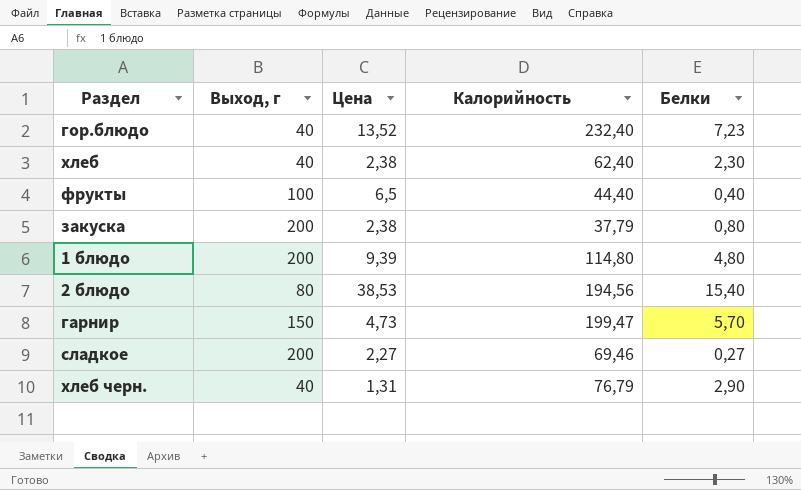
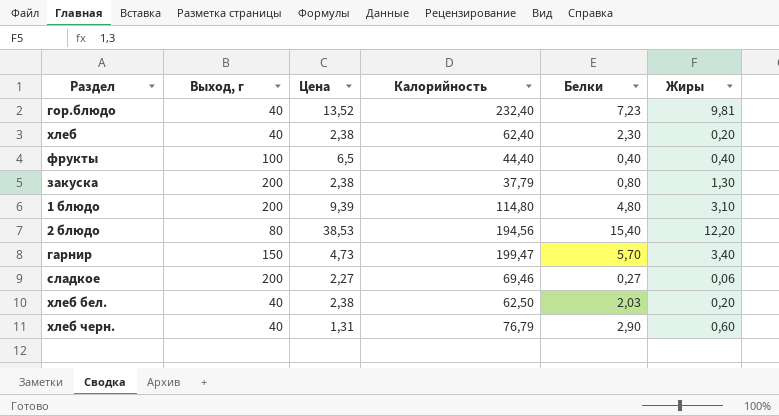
column Жиры | position: none -> 6
row хлеб бел.: none -> 40 | 2,38 | 62,50 | 2,03 | 0,20

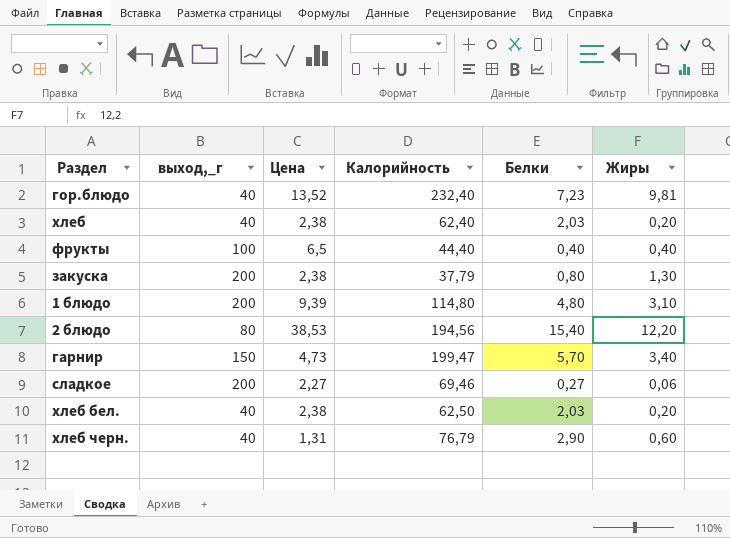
column name: Выход, г -> выход,_г
хлеб | Белки: 2,30 -> 2,03

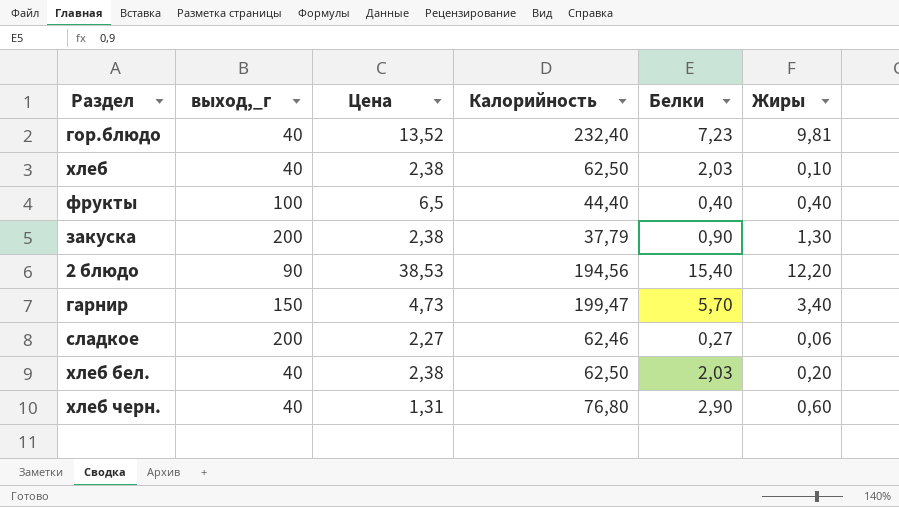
row 1 блюдо: 200 | 9,39 | 114,80 | 4,80 | 3,10 -> none
хлеб | Калорийность: 62,40 -> 62,50
хлеб | Жиры: 0,20 -> 0,10
закуска | Белки: 0,80 -> 0,90
2 блюдо | выход,_г: 80 -> 90
сладкое | Калорийность: 69,46 -> 62,46
хлеб черн. | Калорийность: 76,79 -> 76,80

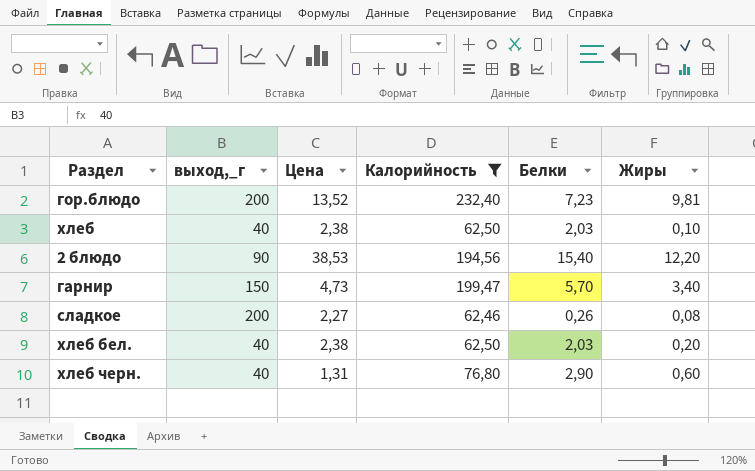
filter: none -> Калорийность >= 62,46
гор.блюдо | выход,_г: 40 -> 200
сладкое | Белки: 0,27 -> 0,26
сладкое | Жиры: 0,06 -> 0,08

